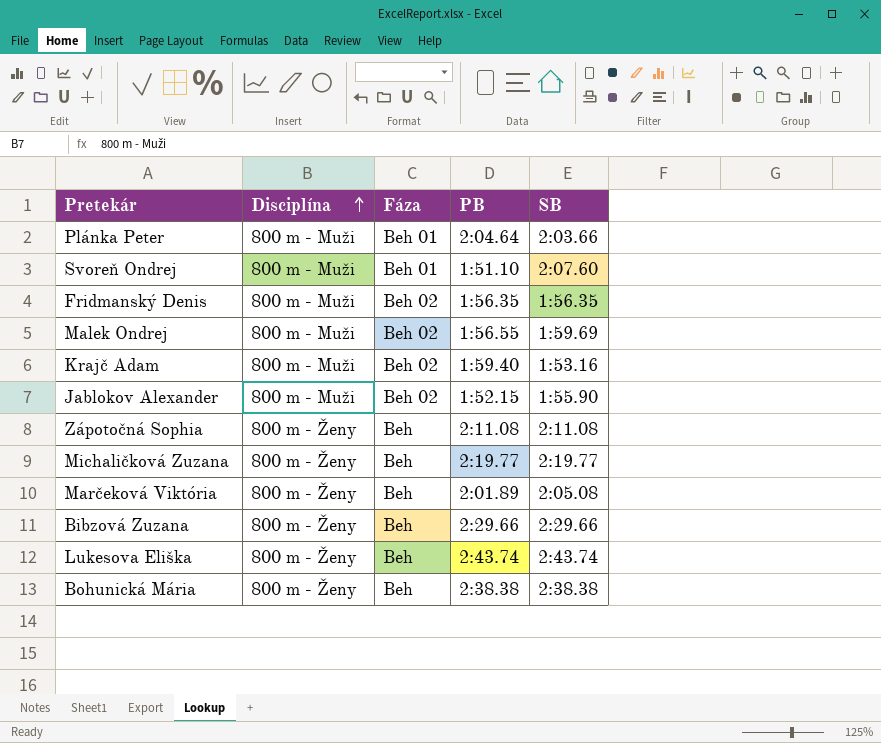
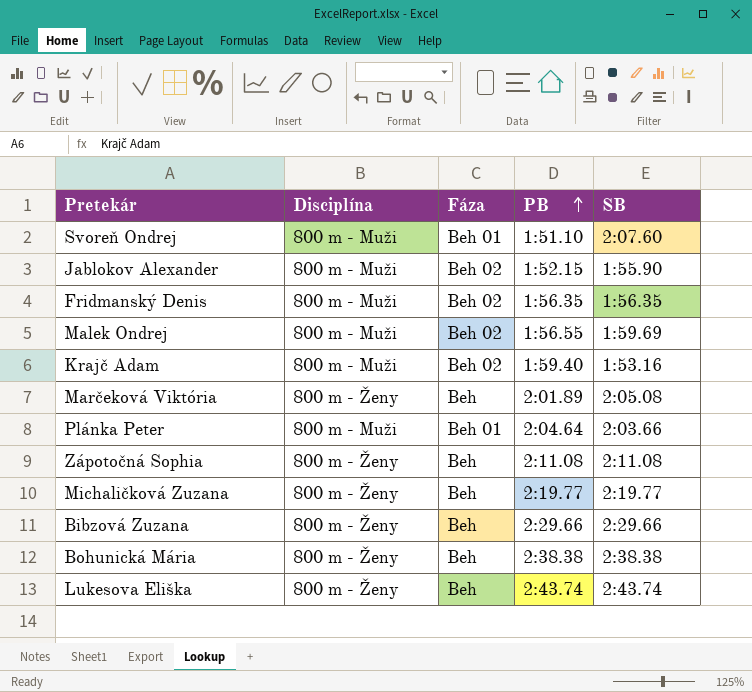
row order: Disciplína ascending -> PB ascending

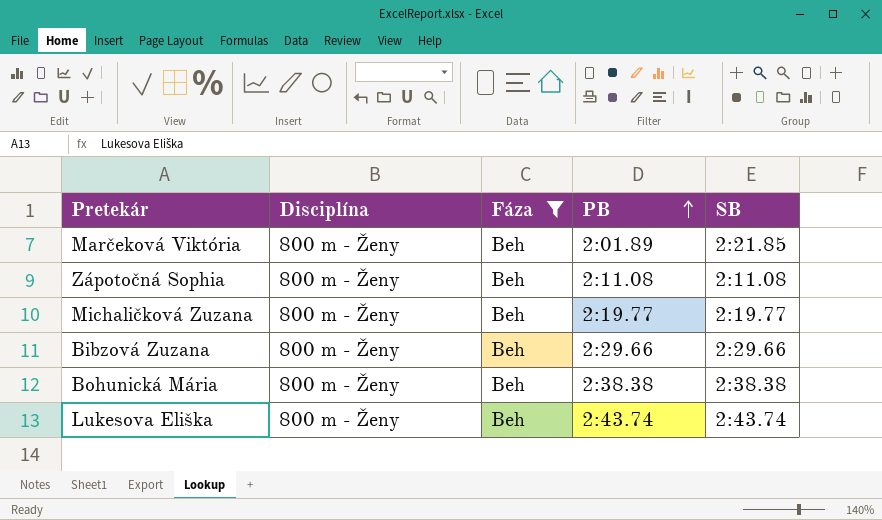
filter: none -> Fáza = Beh
Marčeková Viktória | SB: 2:05.08 -> 2:21.85

